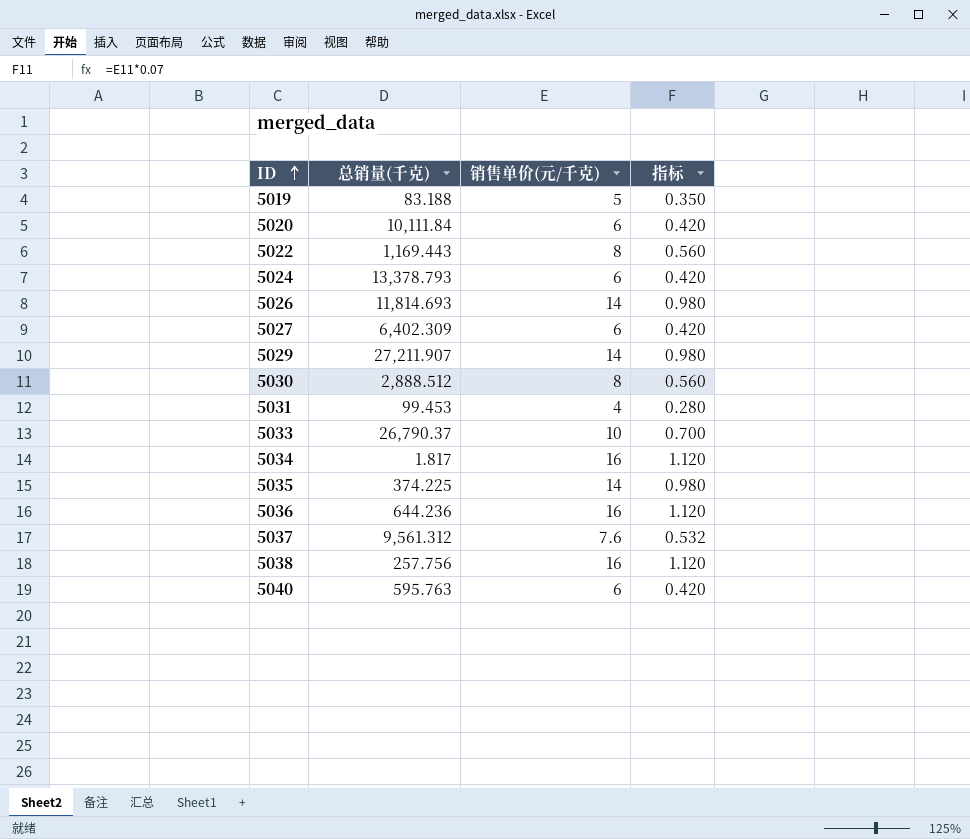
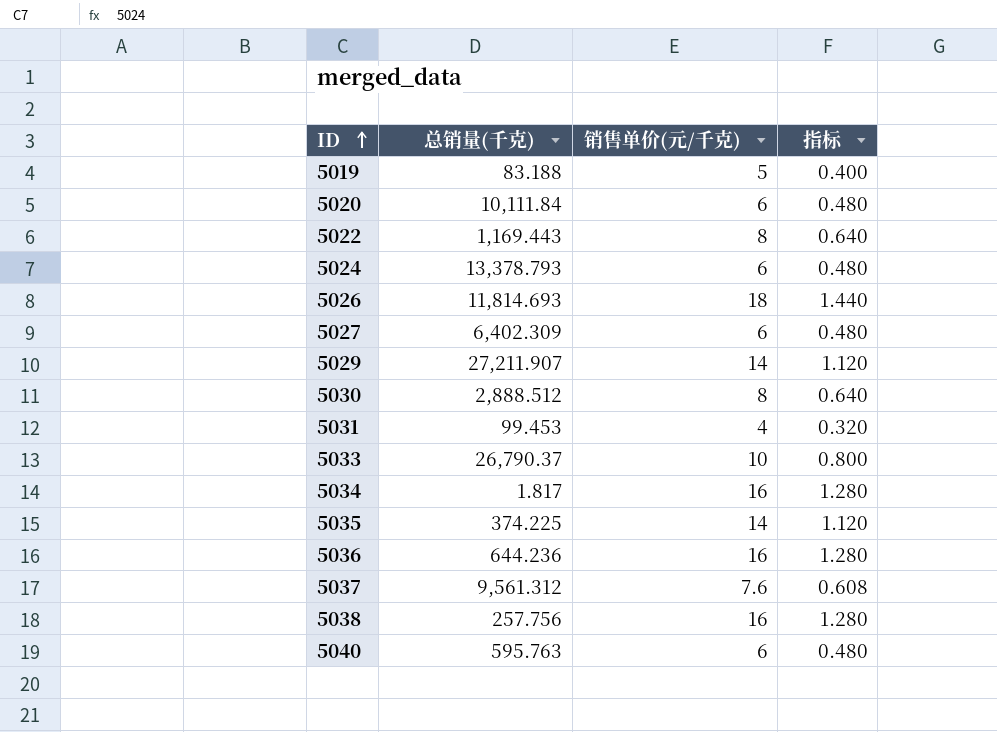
column 指标 | formula: [销售单价(元/千克)] * 0.07 -> [销售单价(元/千克)] * 0.08
5026 | 销售单价(元/千克): 14 -> 18

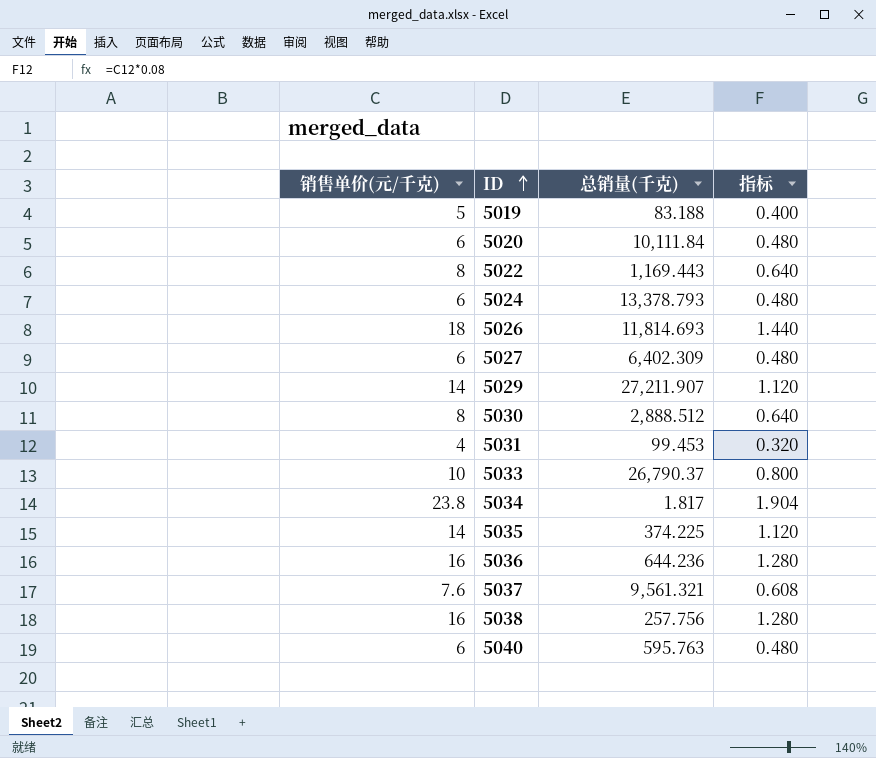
column 销售单价(元/千克) | position: 3 -> 1
5034 | 销售单价(元/千克): 16 -> 23.8
5034 | 指标: 1.280 -> 1.904
5037 | 总销量(千克): 9,561.312 -> 9,561.321

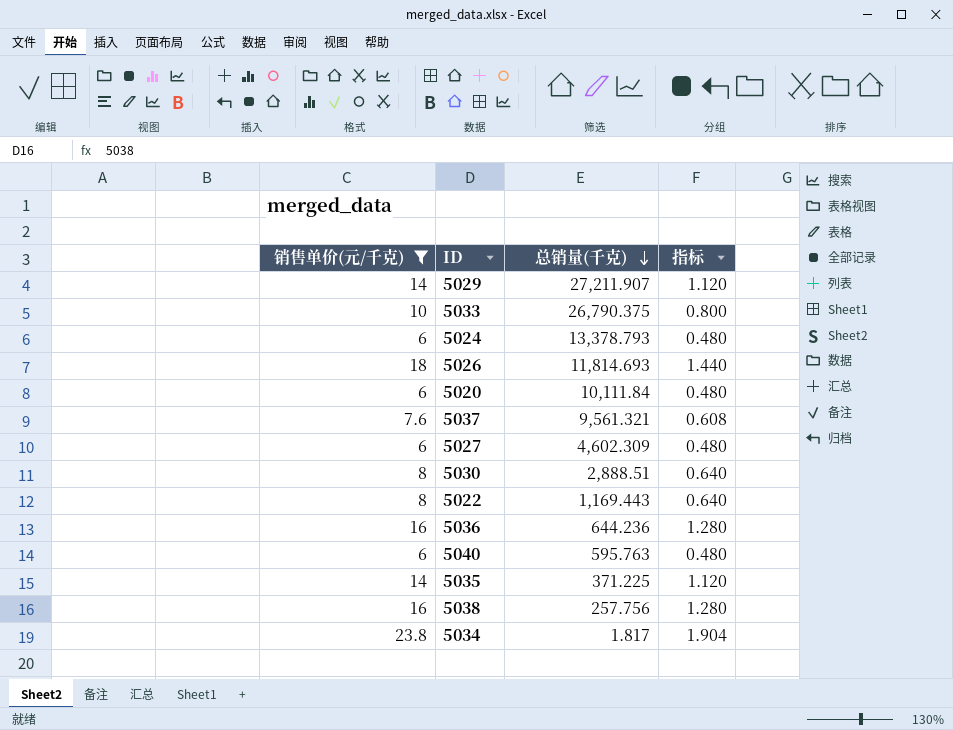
filter: none -> 销售单价(元/千克) >= 6
row order: ID ascending -> 总销量(千克) descending
5033 | 总销量(千克): 26,790.37 -> 26,790.375
5027 | 总销量(千克): 6,402.309 -> 4,602.309
5030 | 总销量(千克): 2,888.512 -> 2,888.51
5035 | 总销量(千克): 374.225 -> 371.225

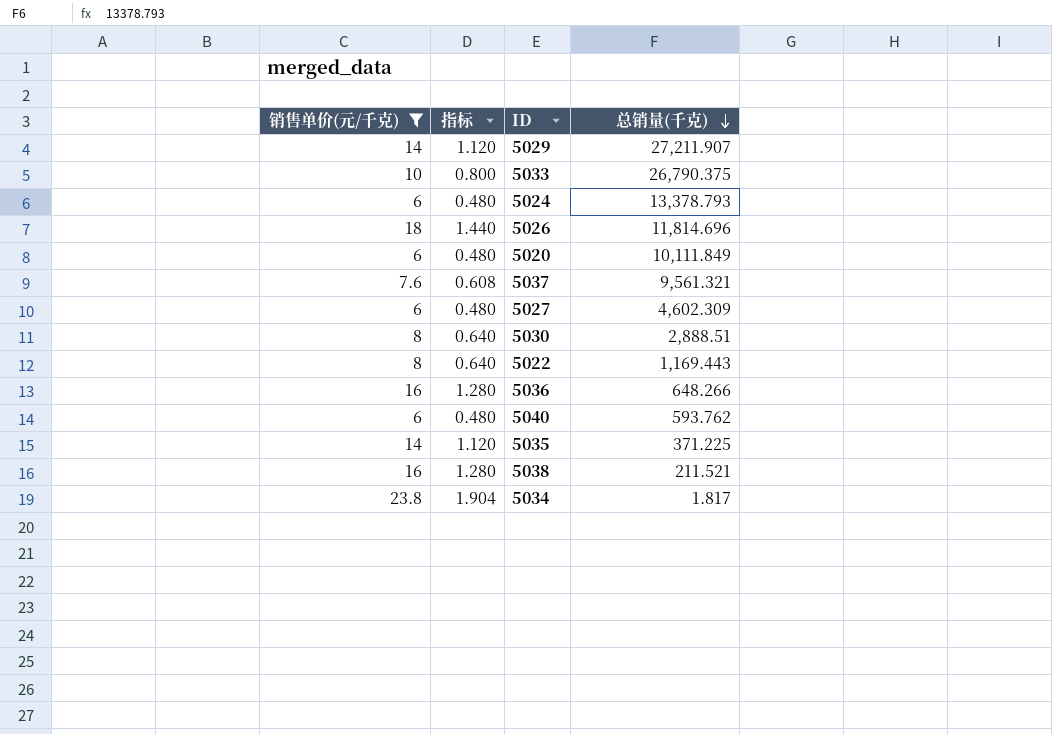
column 指标 | position: 4 -> 2
5026 | 总销量(千克): 11,814.693 -> 11,814.696
5020 | 总销量(千克): 10,111.84 -> 10,111.849
5036 | 总销量(千克): 644.236 -> 648.266
5040 | 总销量(千克): 595.763 -> 593.762
5038 | 总销量(千克): 257.756 -> 211.521

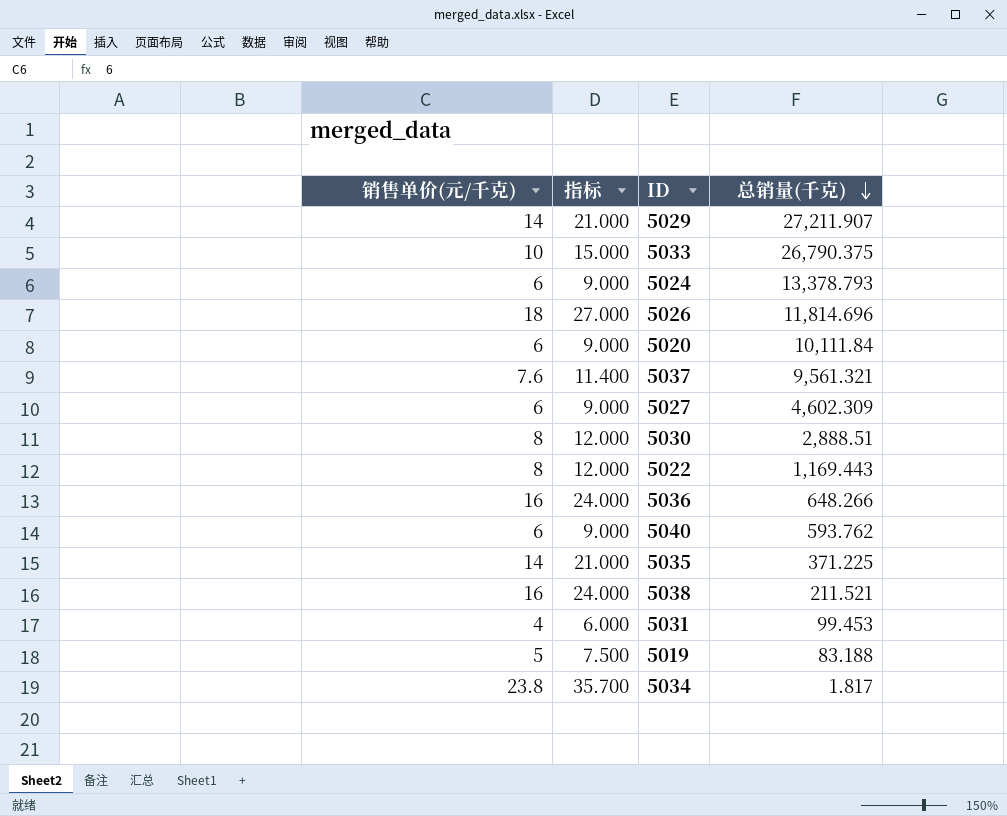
filter: 销售单价(元/千克) >= 6 -> none
column 指标 | formula: [销售单价(元/千克)] * 0.08 -> [销售单价(元/千克)] * 1.5
5020 | 总销量(千克): 10,111.849 -> 10,111.84

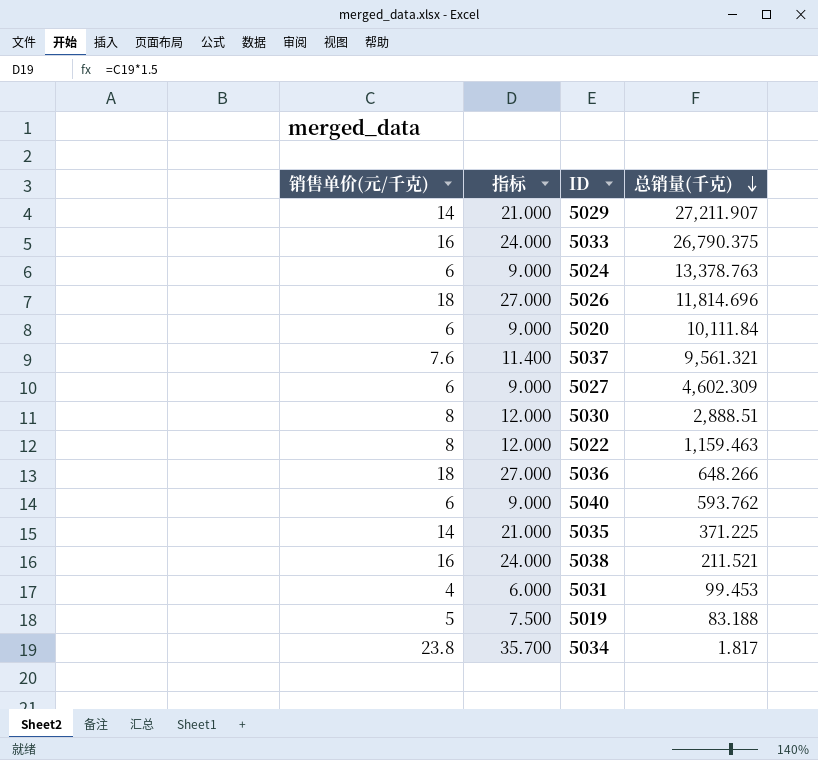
5033 | 销售单价(元/千克): 10 -> 16
5033 | 指标: 15.000 -> 24.000
5024 | 总销量(千克): 13,378.793 -> 13,378.763
5022 | 总销量(千克): 1,169.443 -> 1,159.463
5036 | 销售单价(元/千克): 16 -> 18
5036 | 指标: 24.000 -> 27.000

